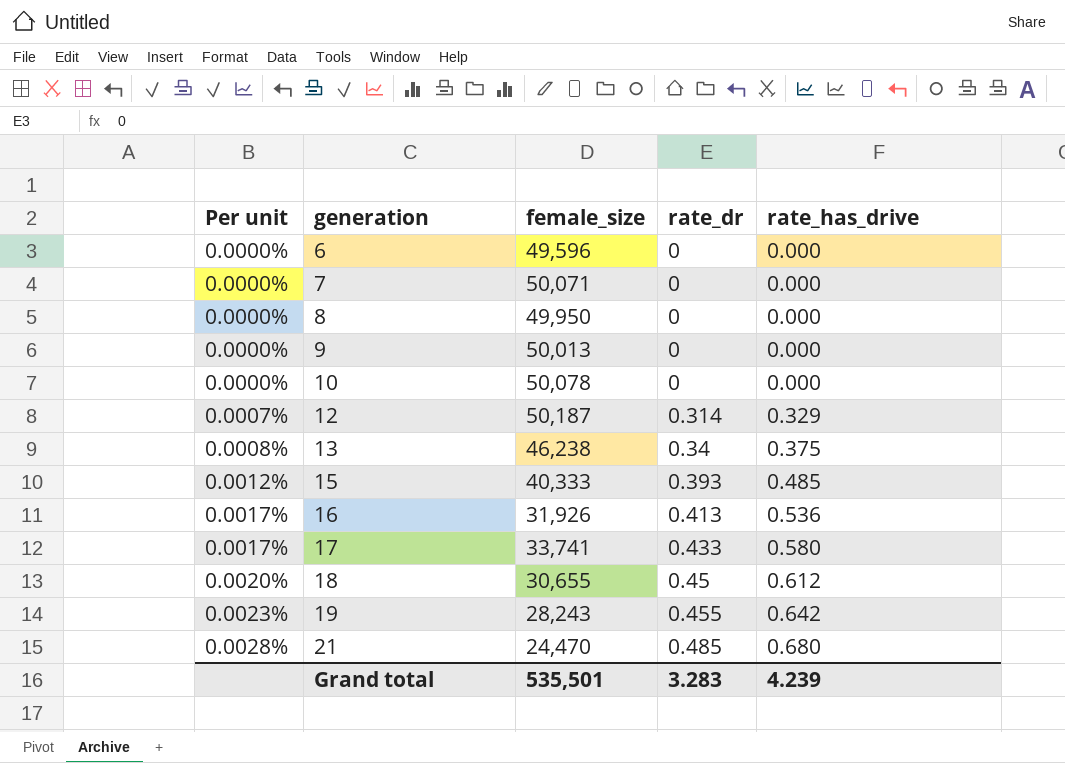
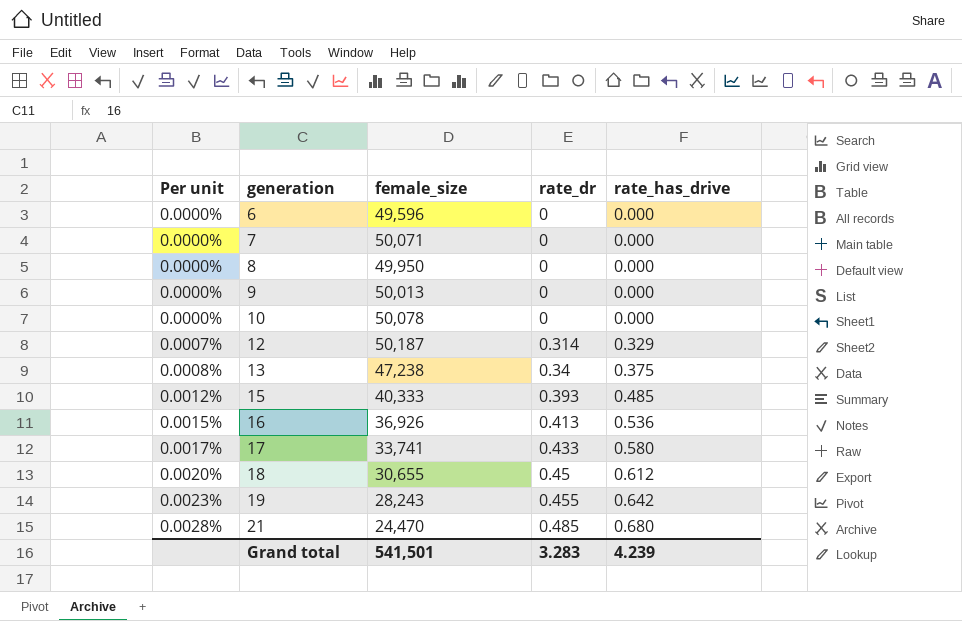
13 | female_size: 46,238 -> 47,238
16 | Per unit: 0.0017% -> 0.0015%
16 | female_size: 31,926 -> 36,926
Grand total | female_size: 535,501 -> 541,501

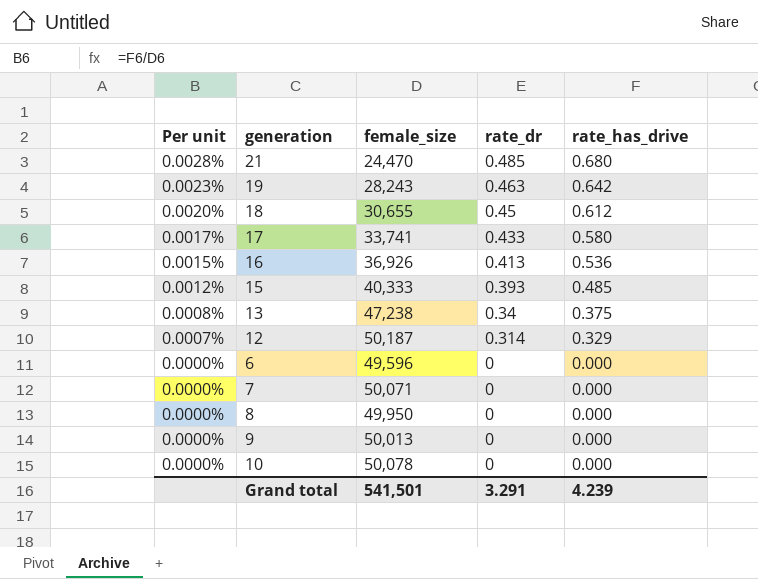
row order: Per unit ascending -> Per unit descending
19 | rate_dr: 0.455 -> 0.463
Grand total | rate_dr: 3.283 -> 3.291

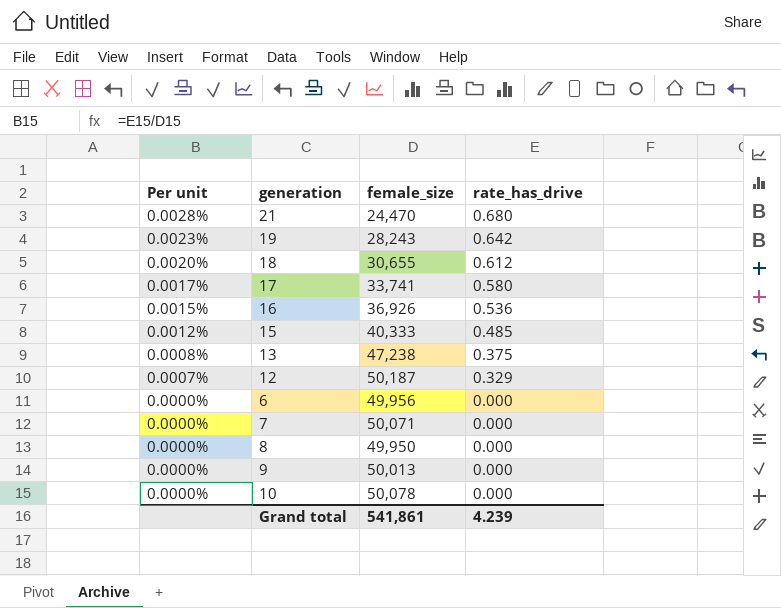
column rate_dr | position: 4 -> none
6 | female_size: 49,596 -> 49,956
Grand total | female_size: 541,501 -> 541,861

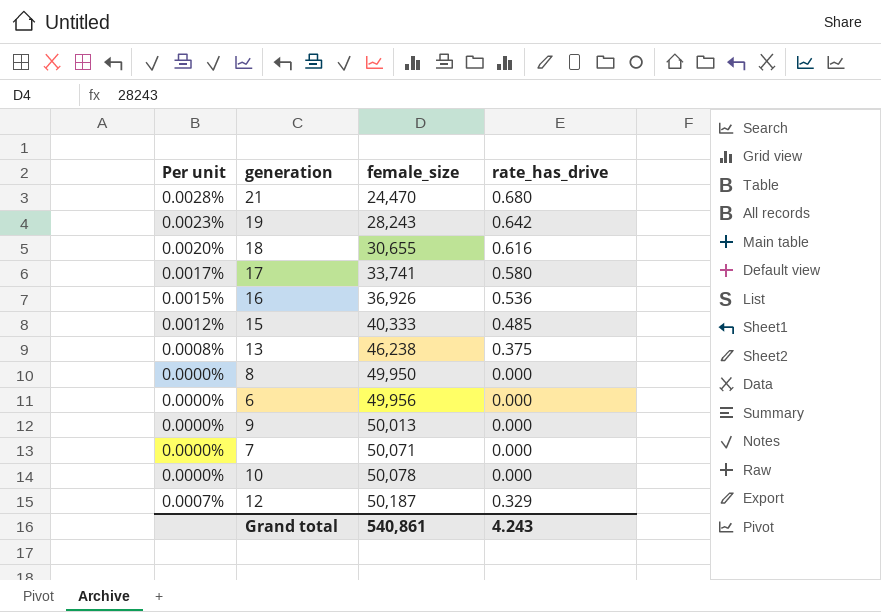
row order: Per unit descending -> female_size ascending
18 | rate_has_drive: 0.612 -> 0.616
13 | female_size: 47,238 -> 46,238
Grand total | female_size: 541,861 -> 540,861
Grand total | rate_has_drive: 4.239 -> 4.243

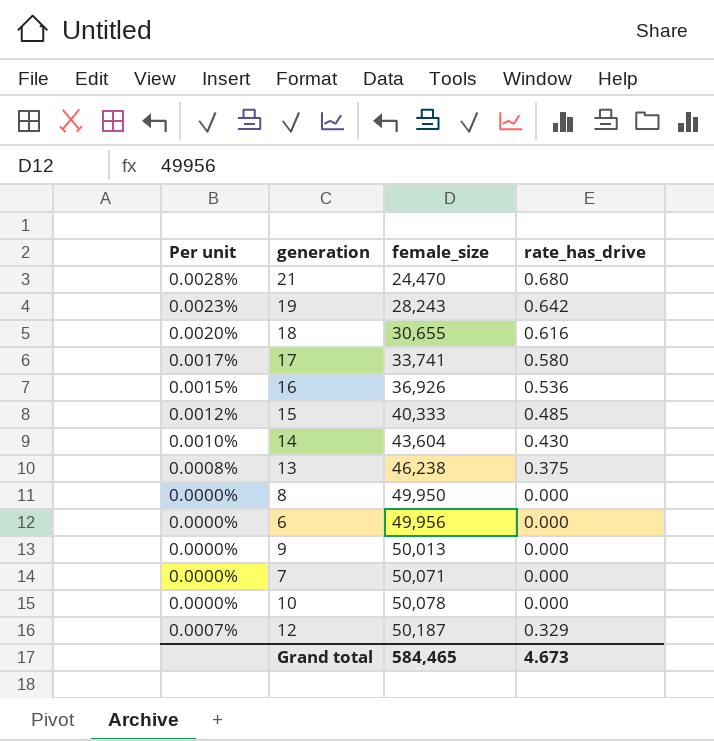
row 14: none -> 0.0010% | 43,604 | 0.430
Grand total | female_size: 540,861 -> 584,465
Grand total | rate_has_drive: 4.243 -> 4.673

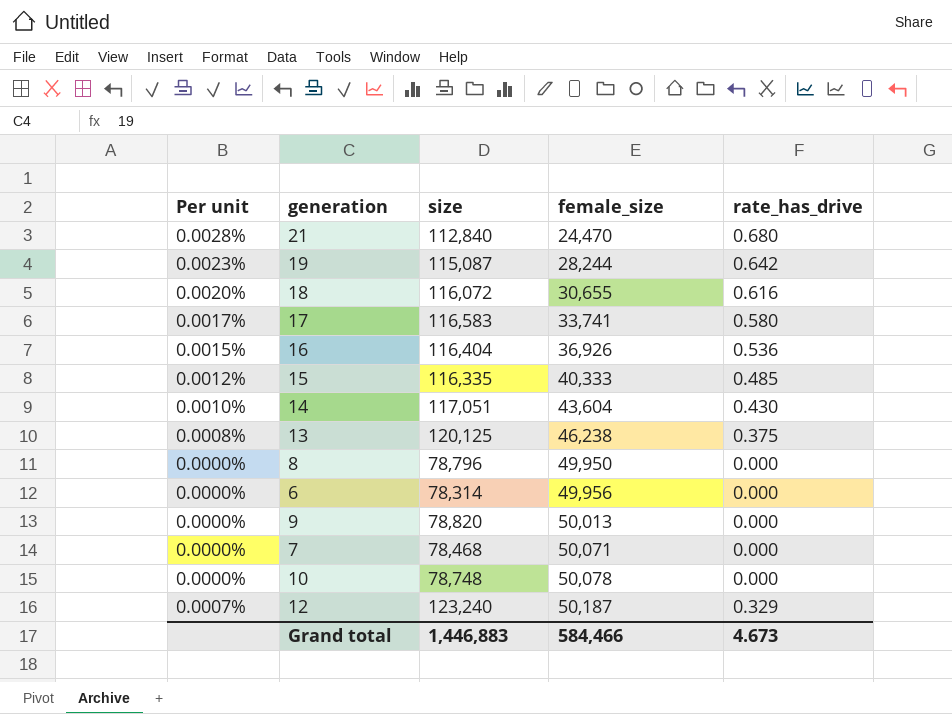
column size | position: none -> 3
19 | female_size: 28,243 -> 28,244
Grand total | female_size: 584,465 -> 584,466

